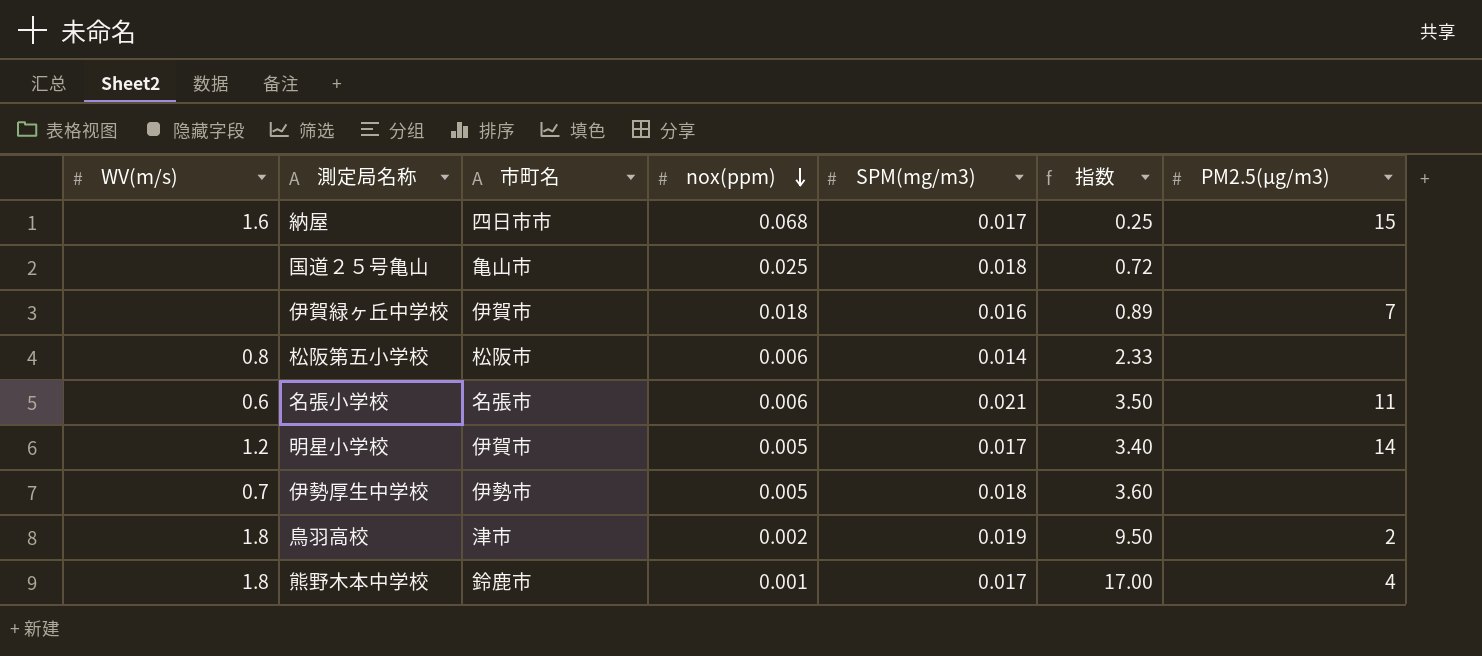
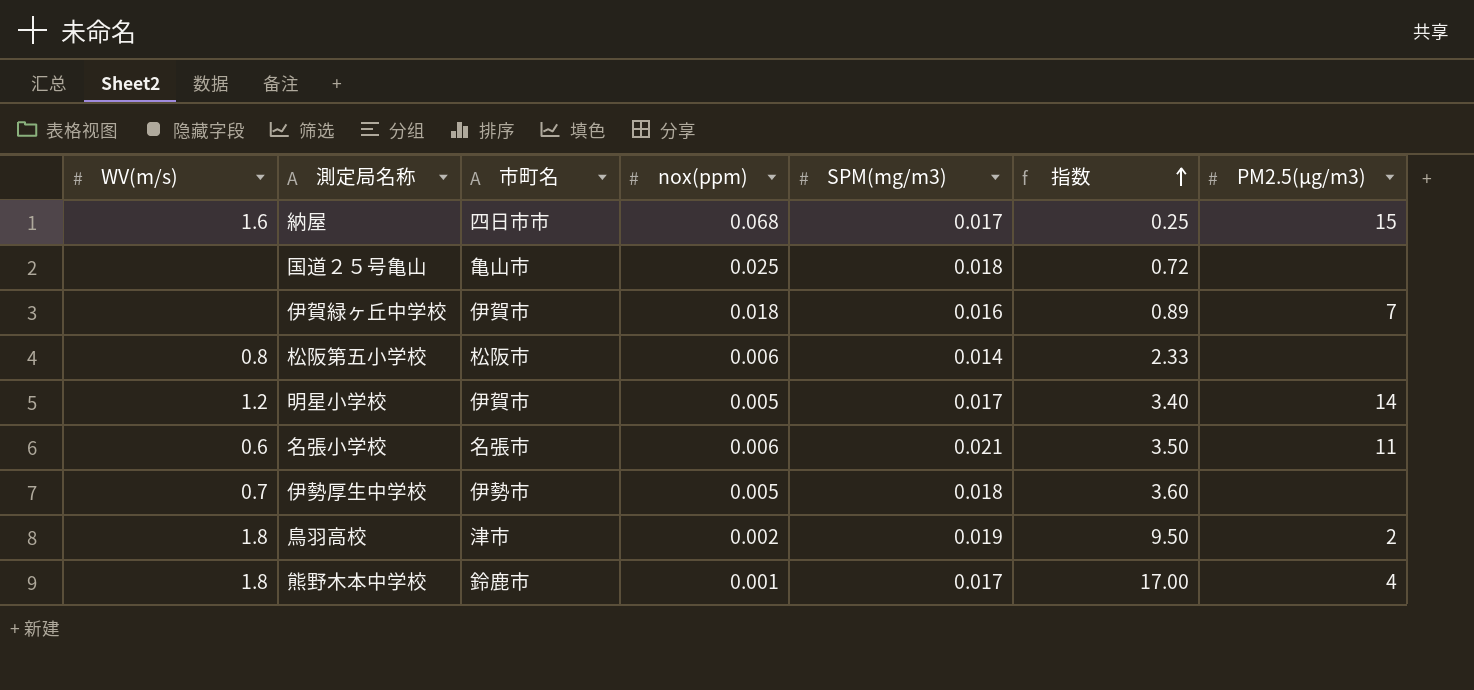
row order: nox(ppm) descending -> 指数 ascending

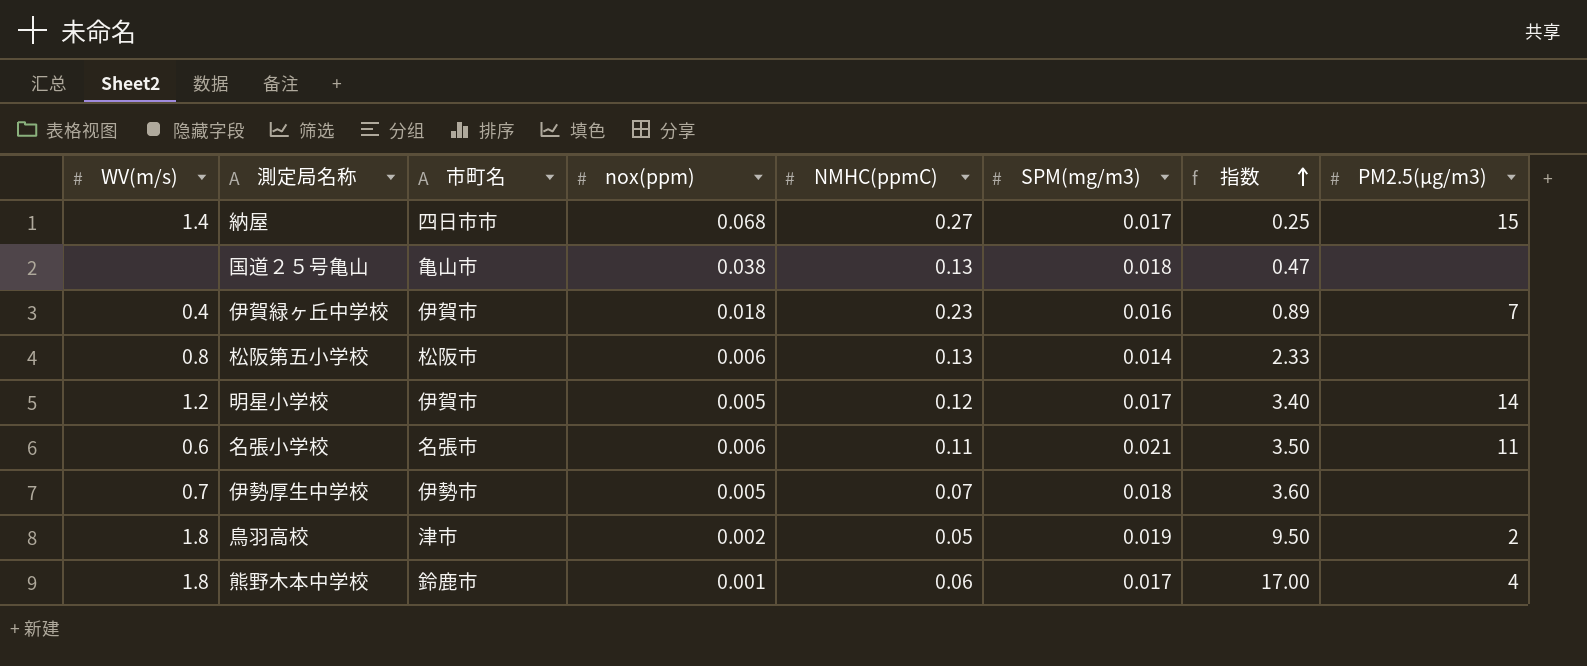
column NMHC(ppmC) | position: none -> 5
納屋 | WV(m/s): 1.6 -> 1.4
国道２５号亀山 | nox(ppm): 0.025 -> 0.038
国道２５号亀山 | 指数: 0.72 -> 0.47
伊賀緑ヶ丘中学校 | WV(m/s): none -> 0.4

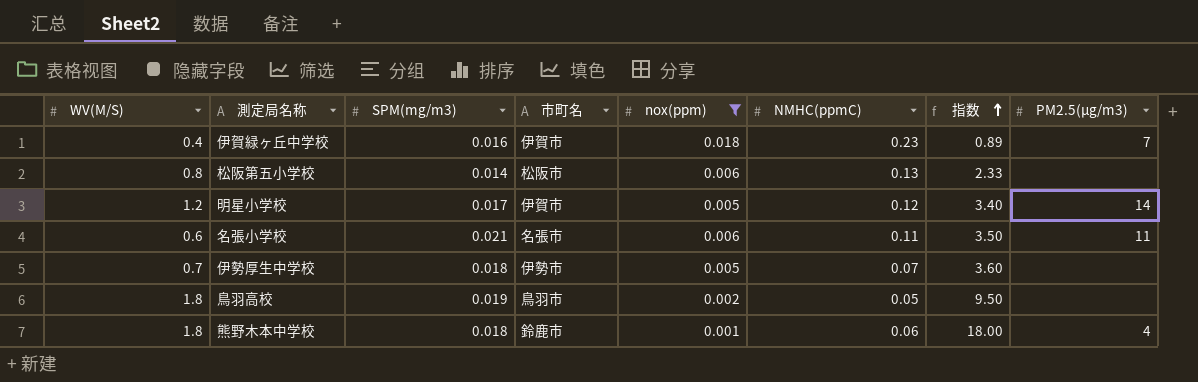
filter: none -> nox(ppm) <= 0.018
column name: WV(m/s) -> WV(M/S)
column SPM(mg/m3) | position: 6 -> 3
鳥羽高校 | 市町名: 津市 -> 鳥羽市
鳥羽高校 | PM2.5(μg/m3): 2 -> none
熊野木本中学校 | SPM(mg/m3): 0.017 -> 0.018
熊野木本中学校 | 指数: 17.00 -> 18.00

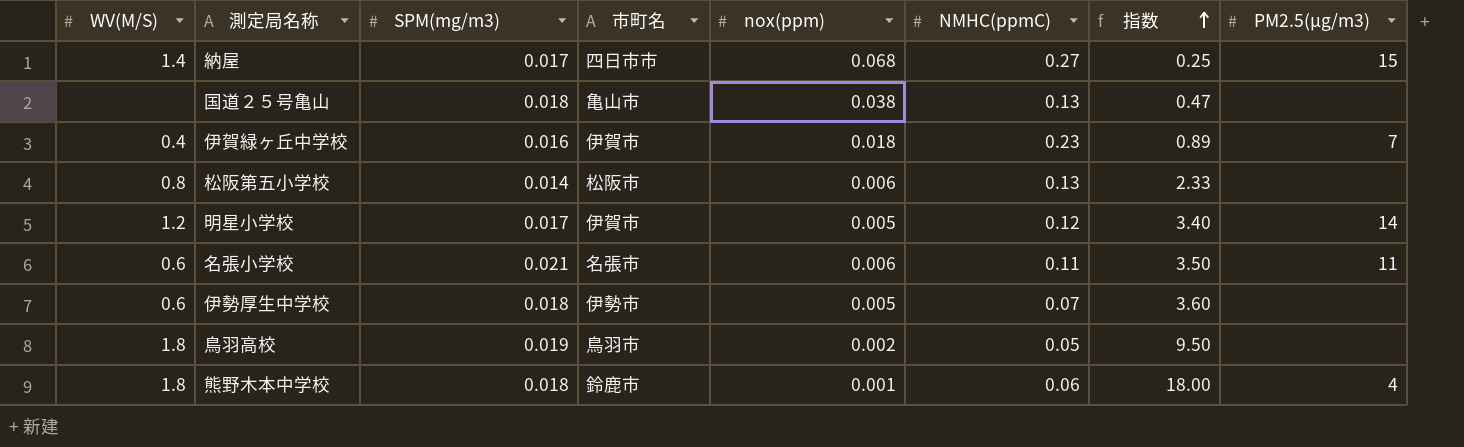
filter: nox(ppm) <= 0.018 -> none
伊勢厚生中学校 | WV(M/S): 0.7 -> 0.6

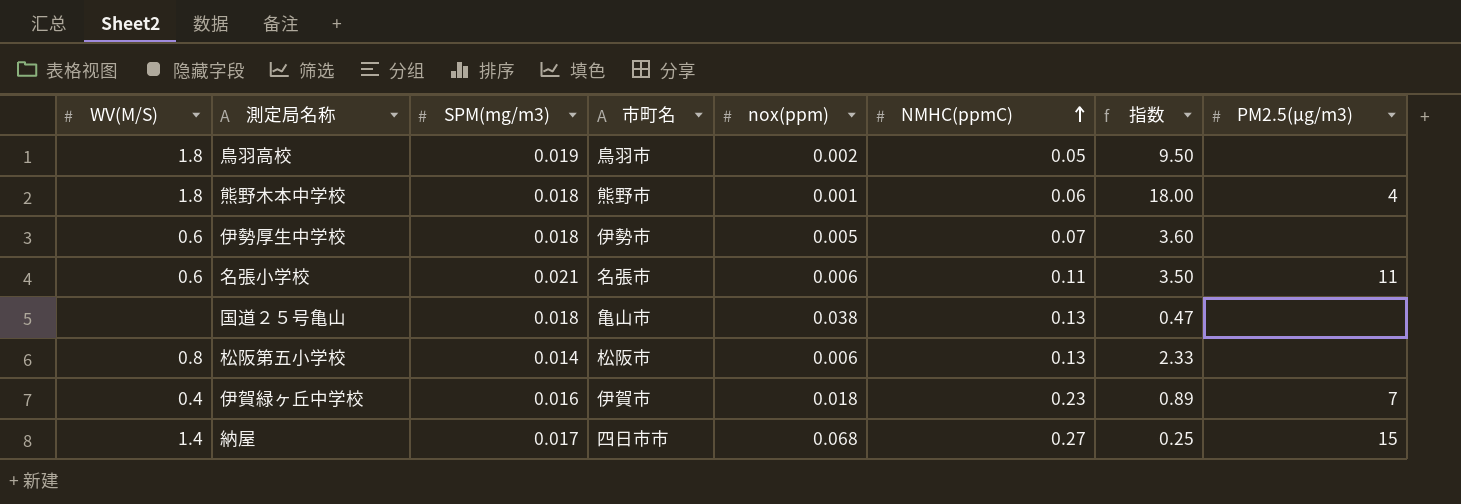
row order: 指数 ascending -> NMHC(ppmC) ascending
row 明星小学校: 1.2 | 0.017 | 伊賀市 | 0.005 | 0.12 | 3.40 | 14 -> none
熊野木本中学校 | 市町名: 鈴鹿市 -> 熊野市

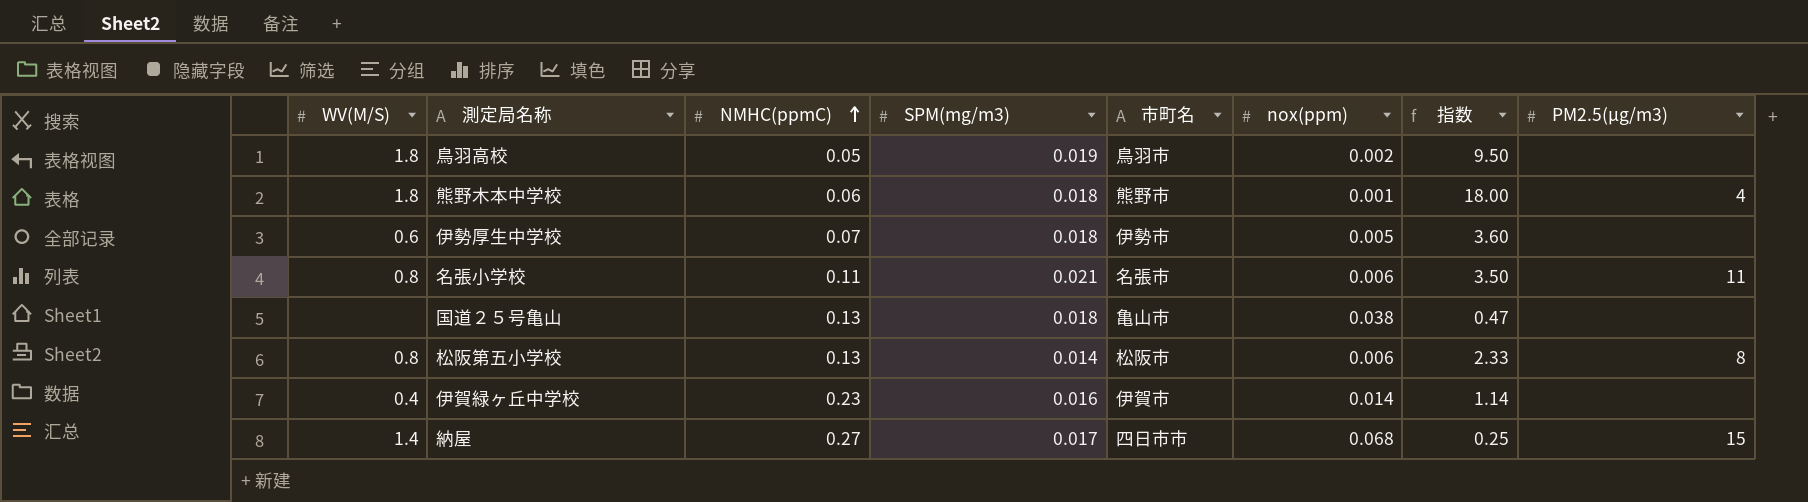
column NMHC(ppmC) | position: 6 -> 3
名張小学校 | WV(M/S): 0.6 -> 0.8
松阪第五小学校 | PM2.5(μg/m3): none -> 8
伊賀緑ヶ丘中学校 | nox(ppm): 0.018 -> 0.014
伊賀緑ヶ丘中学校 | 指数: 0.89 -> 1.14
伊賀緑ヶ丘中学校 | PM2.5(μg/m3): 7 -> none

